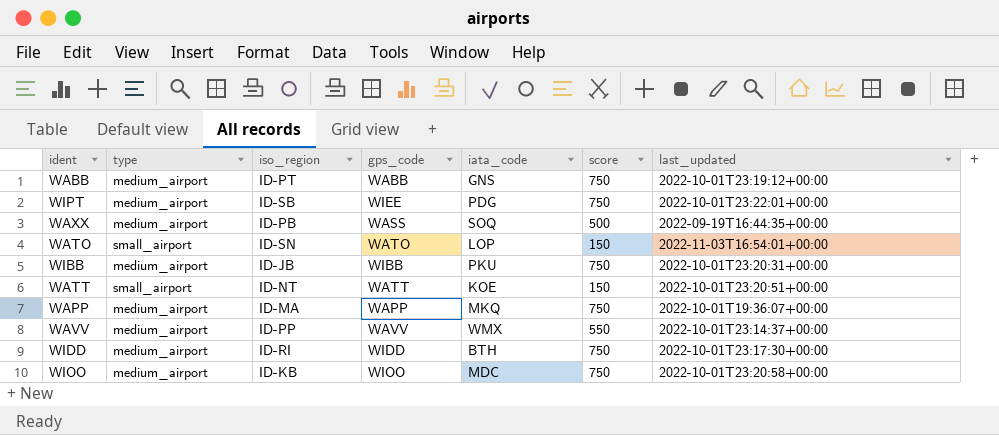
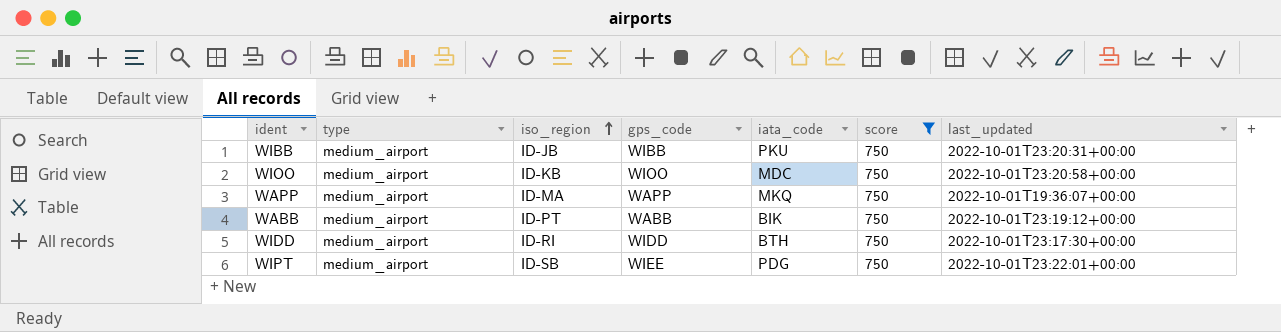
filter: none -> score = 750
row order: none -> iso_region ascending
WABB | iata_code: GNS -> BIK

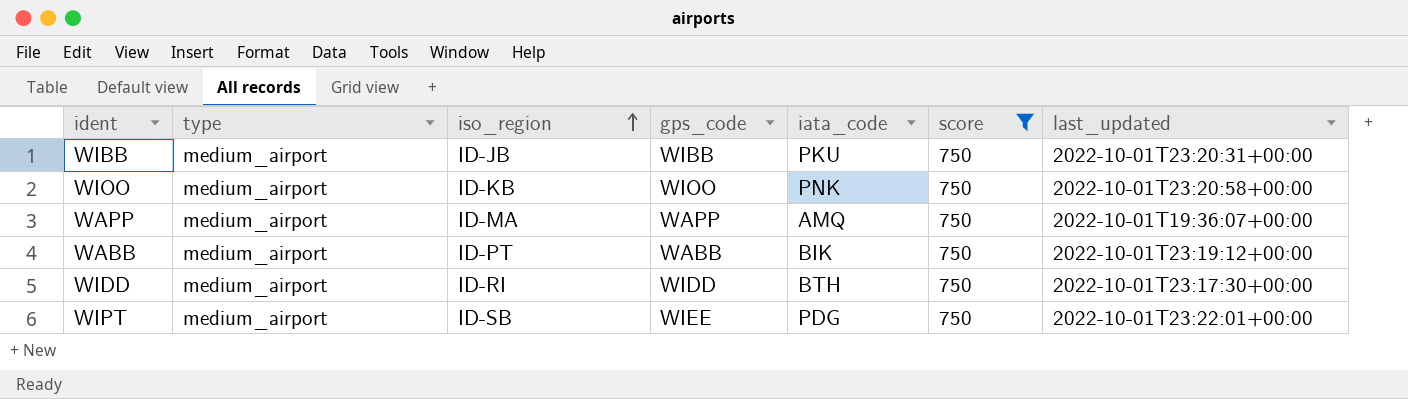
WIOO | iata_code: MDC -> PNK
WAPP | iata_code: MKQ -> AMQ

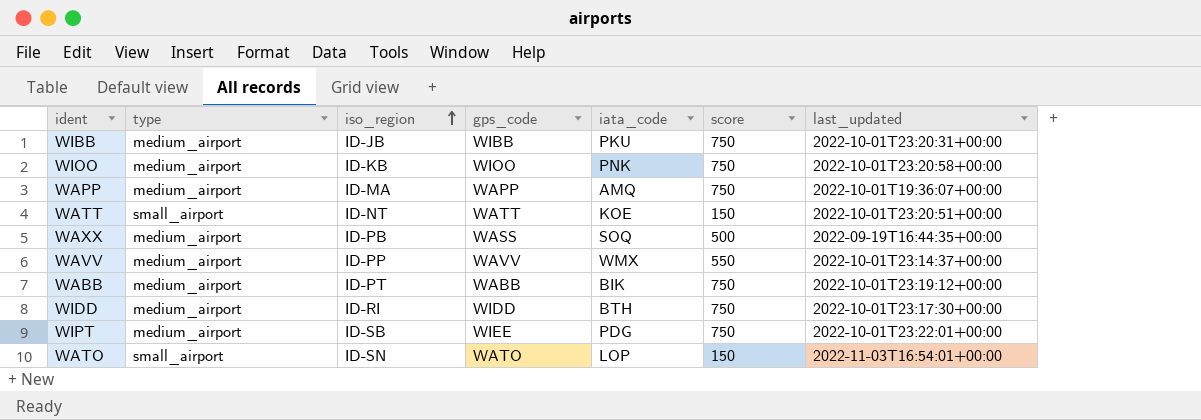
filter: score = 750 -> none

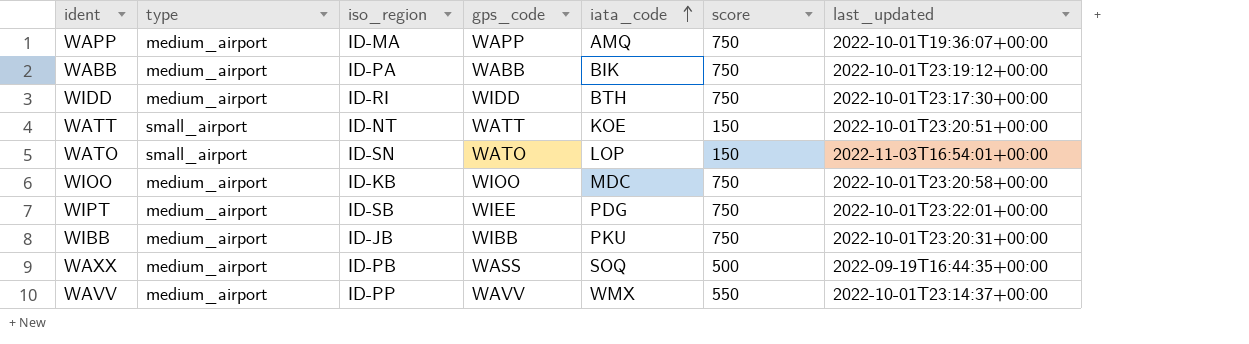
row order: iso_region ascending -> iata_code ascending
WABB | iso_region: ID-PT -> ID-PA
WIOO | iata_code: PNK -> MDC

